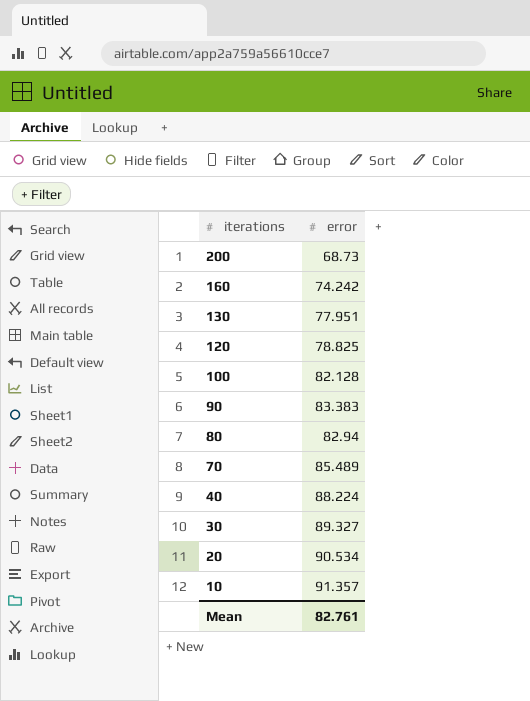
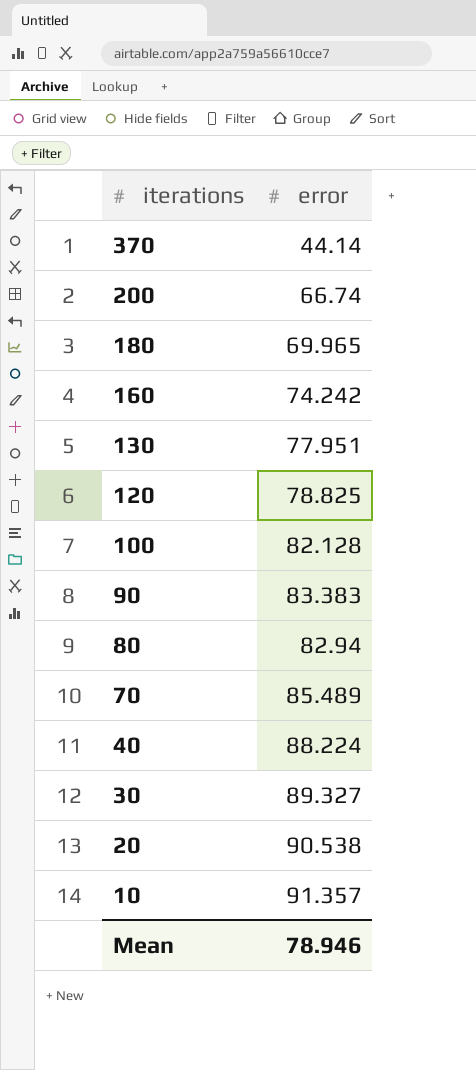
row 370: none -> 44.14
200 | error: 68.73 -> 66.74
row 180: none -> 69.965
20 | error: 90.534 -> 90.538
Mean | error: 82.761 -> 78.946

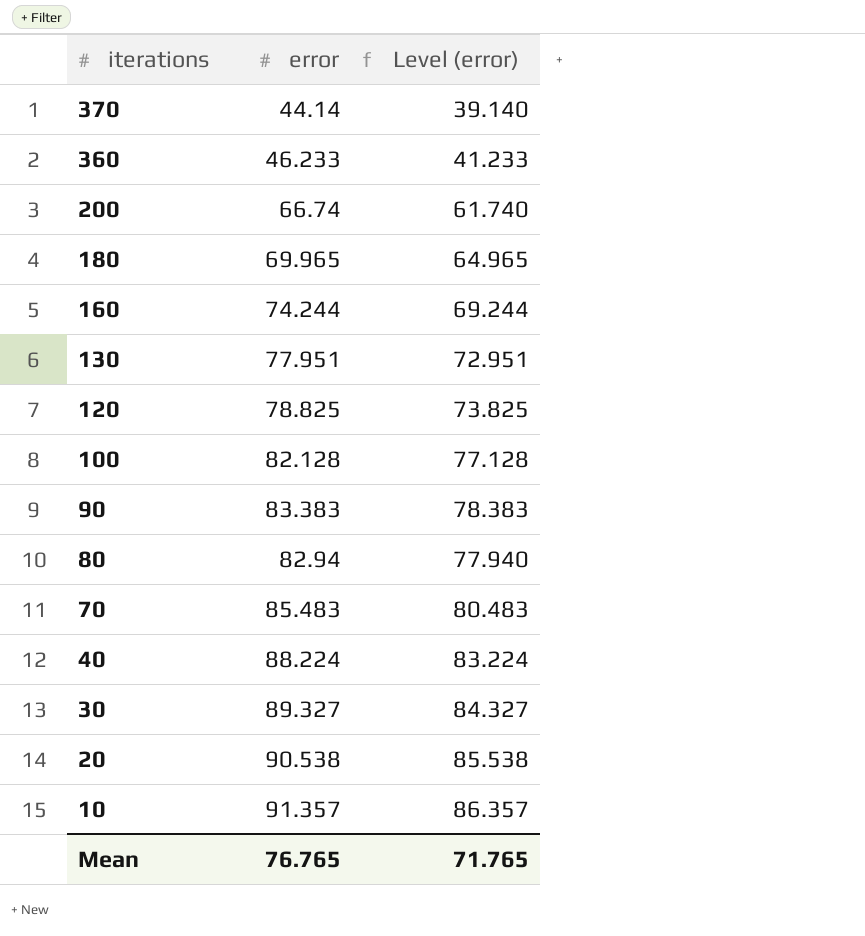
column Level (error) | formula: none -> [error] - 5
row 360: none -> 46.233 | 41.233
160 | error: 74.242 -> 74.244
70 | error: 85.489 -> 85.483
Mean | error: 78.946 -> 76.765

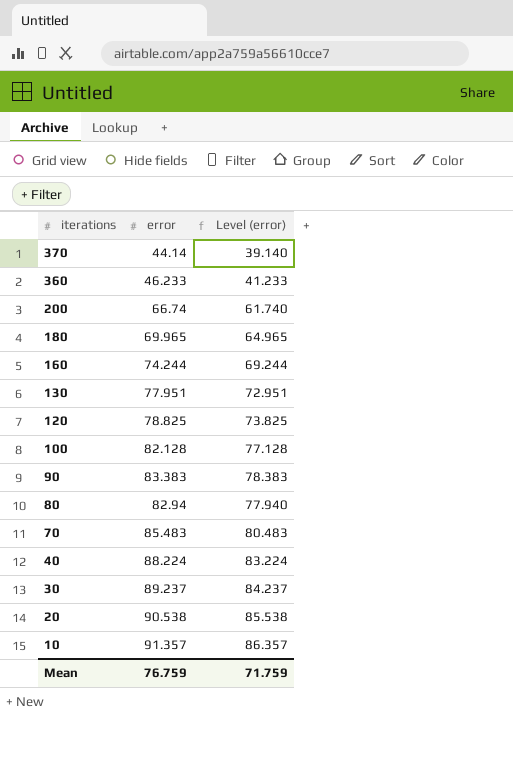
30 | error: 89.327 -> 89.237
30 | Level (error): 84.327 -> 84.237
Mean | error: 76.765 -> 76.759
Mean | Level (error): 71.765 -> 71.759

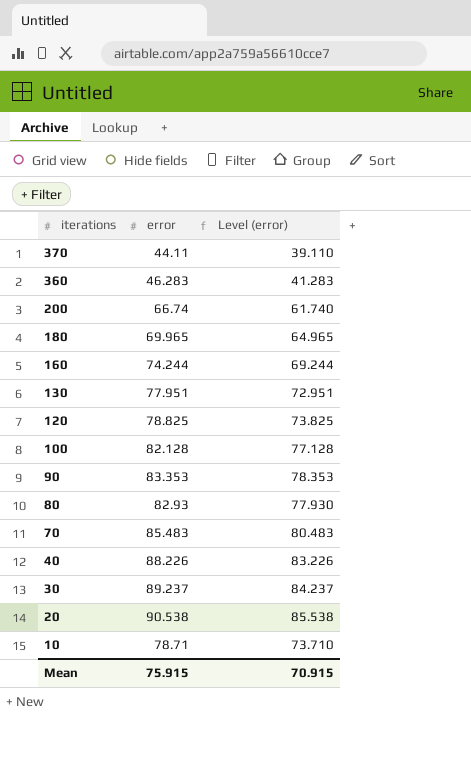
370 | error: 44.14 -> 44.11
370 | Level (error): 39.140 -> 39.110
360 | error: 46.233 -> 46.283
360 | Level (error): 41.233 -> 41.283
90 | error: 83.383 -> 83.353
90 | Level (error): 78.383 -> 78.353
80 | error: 82.94 -> 82.93
80 | Level (error): 77.940 -> 77.930
40 | error: 88.224 -> 88.226
40 | Level (error): 83.224 -> 83.226
10 | error: 91.357 -> 78.71
10 | Level (error): 86.357 -> 73.710
Mean | error: 76.759 -> 75.915
Mean | Level (error): 71.759 -> 70.915

